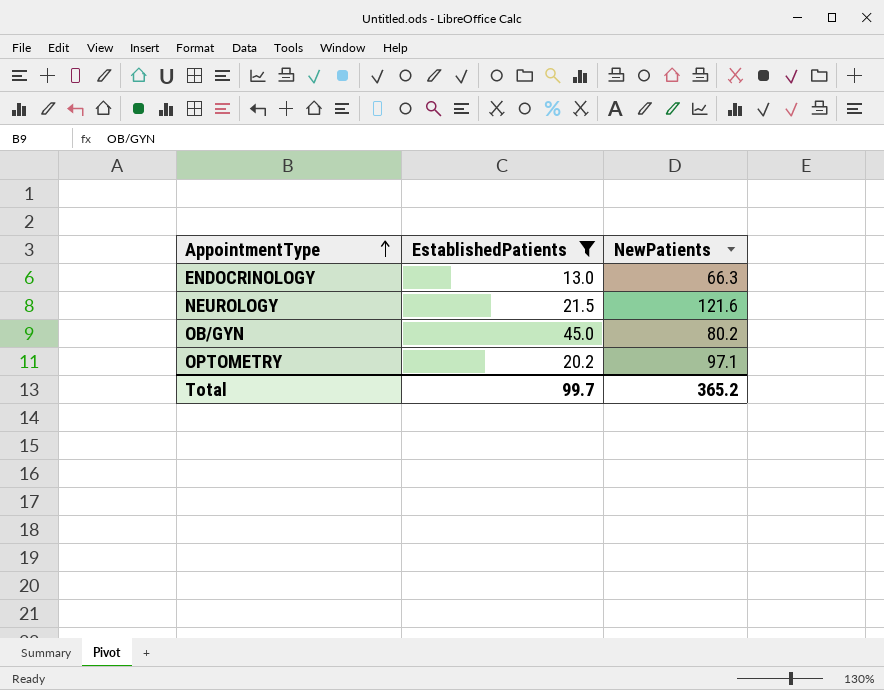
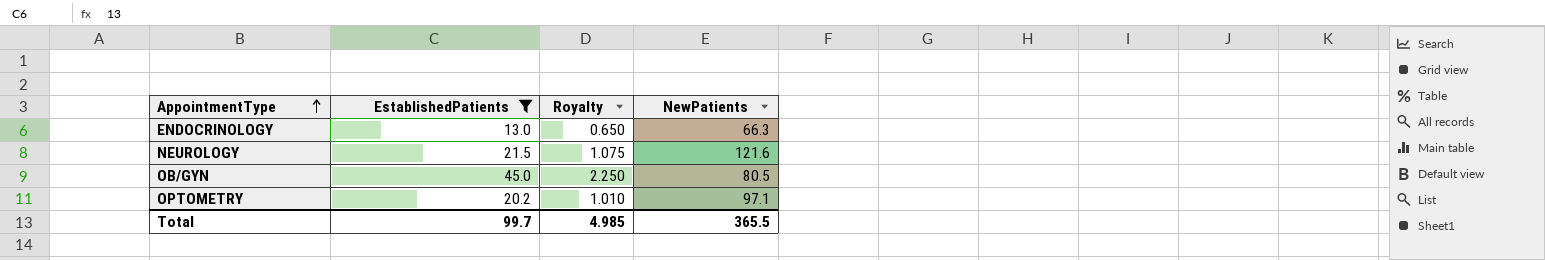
column Royalty | formula: none -> [EstablishedPatients] * 0.05
OB/GYN | NewPatients: 80.2 -> 80.5
Total | NewPatients: 365.2 -> 365.5

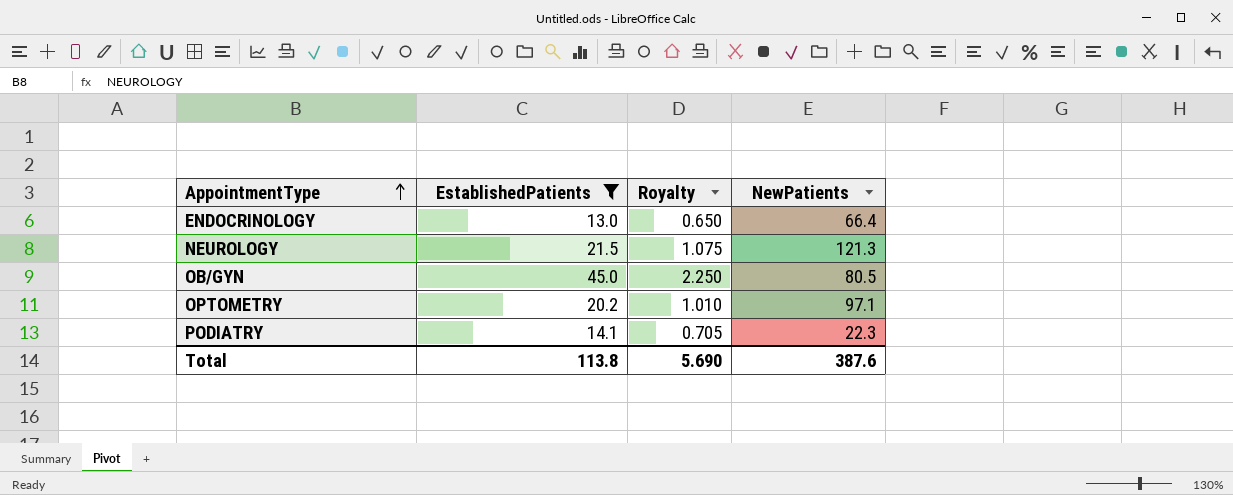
ENDOCRINOLOGY | NewPatients: 66.3 -> 66.4
NEUROLOGY | NewPatients: 121.6 -> 121.3
row PODIATRY: none -> 14.1 | 0.705 | 22.3
Total | EstablishedPatients: 99.7 -> 113.8
Total | Royalty: 4.985 -> 5.690
Total | NewPatients: 365.5 -> 387.6

